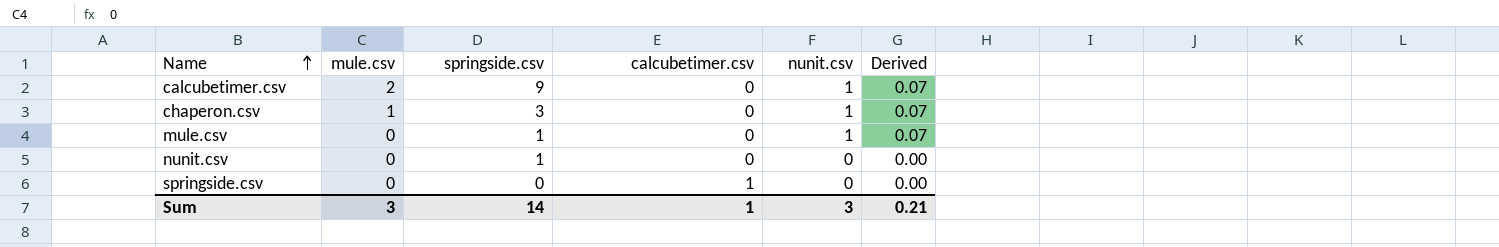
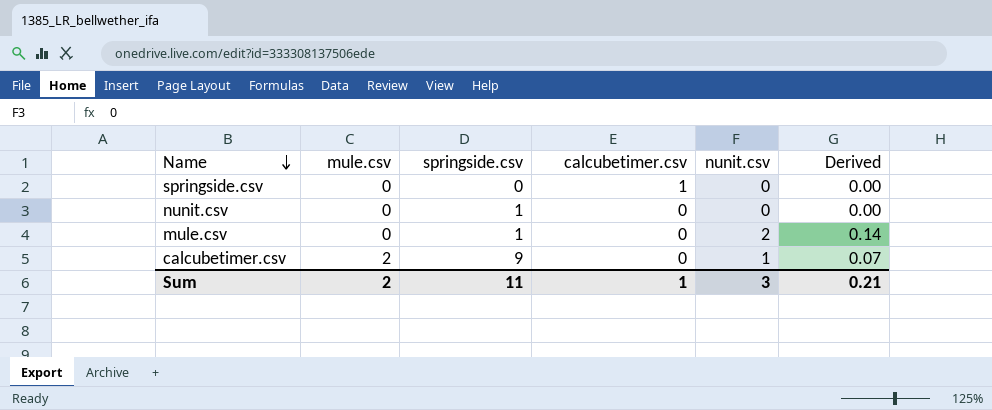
row order: Name ascending -> Name descending
row chaperon.csv: 1 | 3 | 0 | 1 | 0.07 -> none
mule.csv | nunit.csv: 1 -> 2
mule.csv | Derived: 0.07 -> 0.14
Sum | mule.csv: 3 -> 2
Sum | springside.csv: 14 -> 11

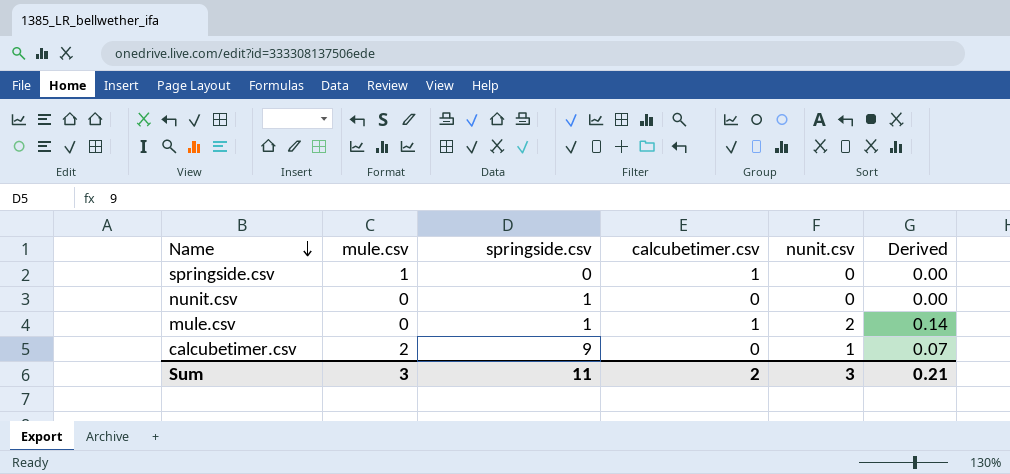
springside.csv | mule.csv: 0 -> 1
mule.csv | calcubetimer.csv: 0 -> 1
Sum | mule.csv: 2 -> 3
Sum | calcubetimer.csv: 1 -> 2

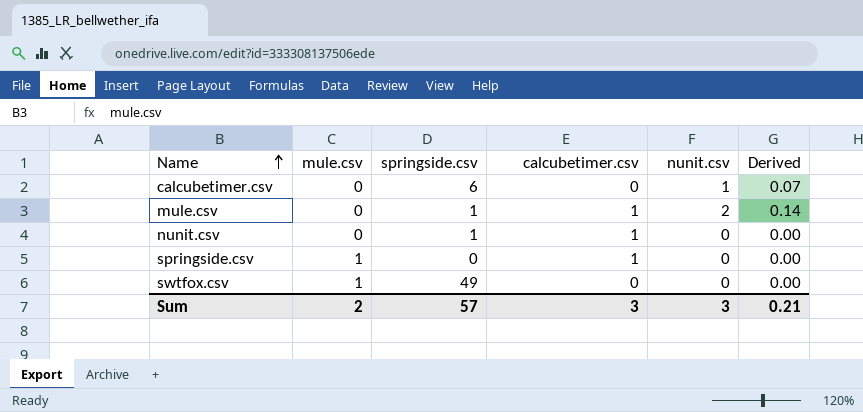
row order: Name descending -> Name ascending
calcubetimer.csv | mule.csv: 2 -> 0
calcubetimer.csv | springside.csv: 9 -> 6
nunit.csv | calcubetimer.csv: 0 -> 1
row swtfox.csv: none -> 1 | 49 | 0 | 0 | 0.00
Sum | mule.csv: 3 -> 2
Sum | springside.csv: 11 -> 57
Sum | calcubetimer.csv: 2 -> 3

